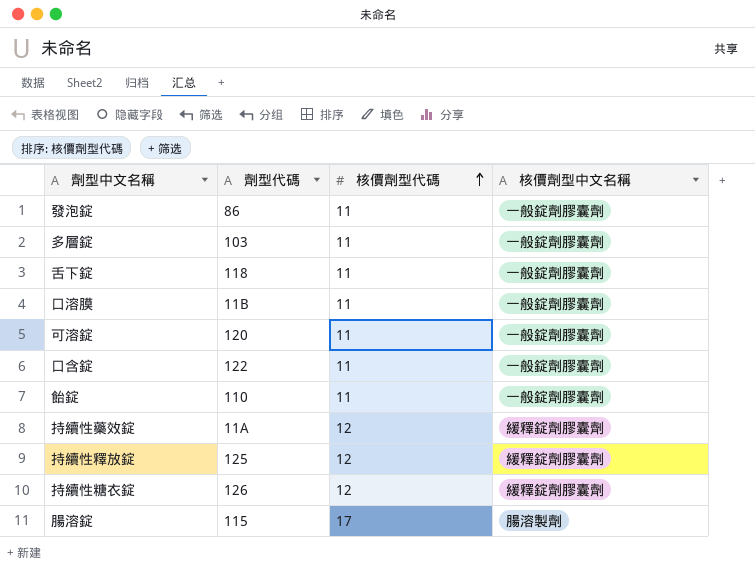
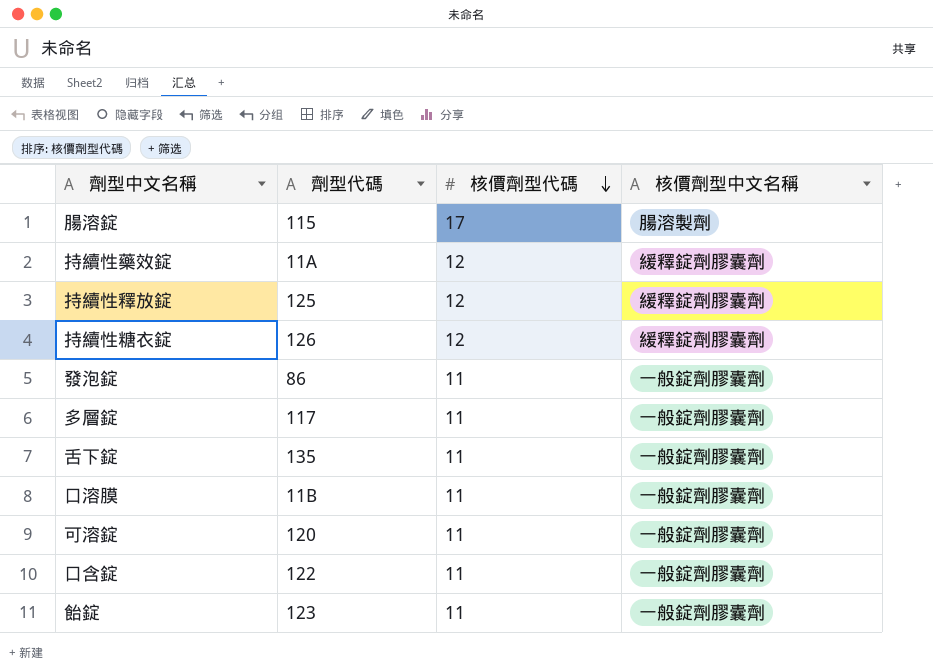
row order: 核價劑型代碼 ascending -> 核價劑型代碼 descending
多層錠 | 劑型代碼: 103 -> 117
舌下錠 | 劑型代碼: 118 -> 135
飴錠 | 劑型代碼: 110 -> 123

